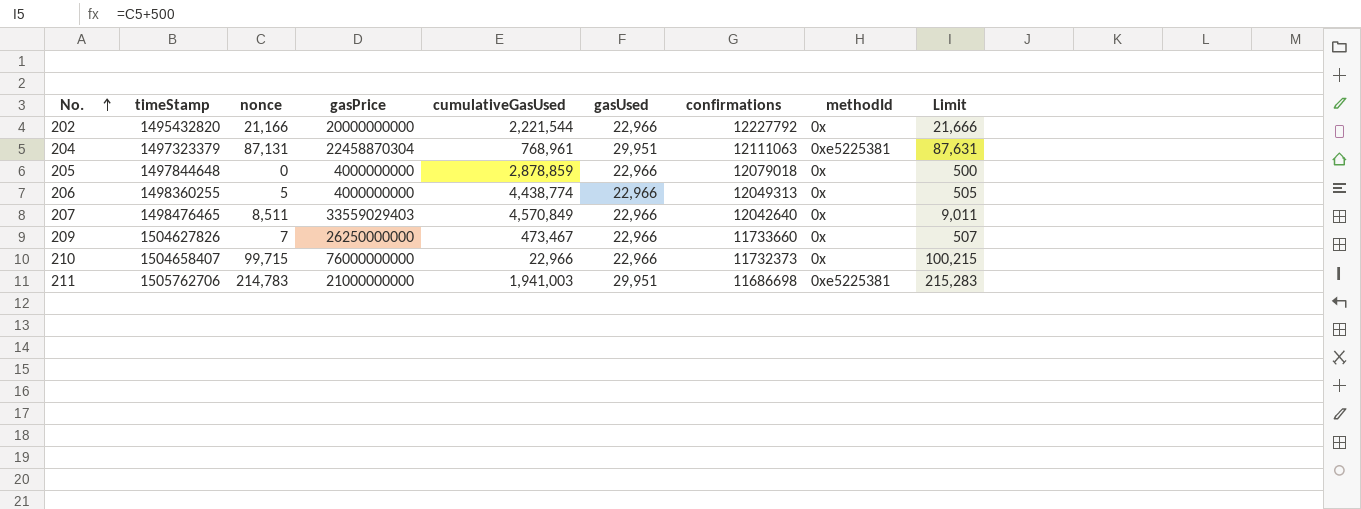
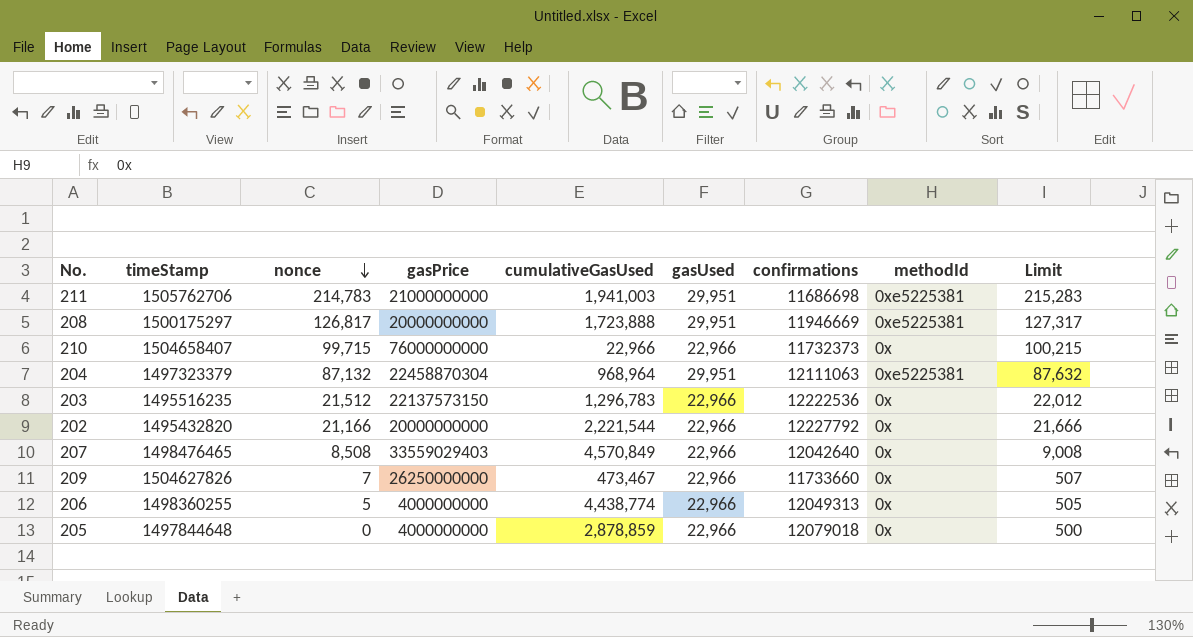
row order: No. ascending -> nonce descending
row 208: none -> 1500175297 | 126,817 | 20000000000 | 1,723,888 | 29,951 | 11946669 | 0xe5225381 | 127,317
204 | nonce: 87,131 -> 87,132
204 | cumulativeGasUsed: 768,961 -> 968,964
204 | Limit: 87,631 -> 87,632
row 203: none -> 1495516235 | 21,512 | 22137573150 | 1,296,783 | 22,966 | 12222536 | 0x | 22,012
207 | nonce: 8,511 -> 8,508
207 | Limit: 9,011 -> 9,008

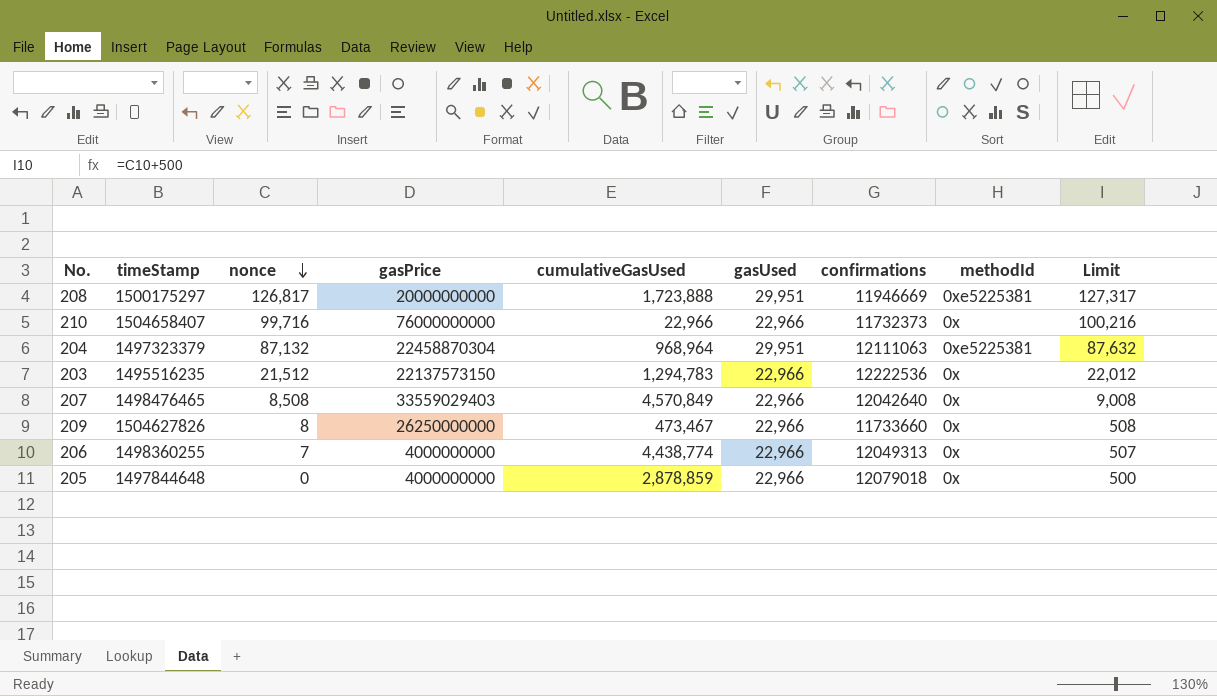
row 211: 1505762706 | 214,783 | 21000000000 | 1,941,003 | 29,951 | 11686698 | 0xe5225381 | 215,283 -> none
row 202: 1495432820 | 21,166 | 20000000000 | 2,221,544 | 22,966 | 12227792 | 0x | 21,666 -> none
210 | nonce: 99,715 -> 99,716
210 | Limit: 100,215 -> 100,216
203 | cumulativeGasUsed: 1,296,783 -> 1,294,783
209 | nonce: 7 -> 8
209 | Limit: 507 -> 508
206 | nonce: 5 -> 7
206 | Limit: 505 -> 507

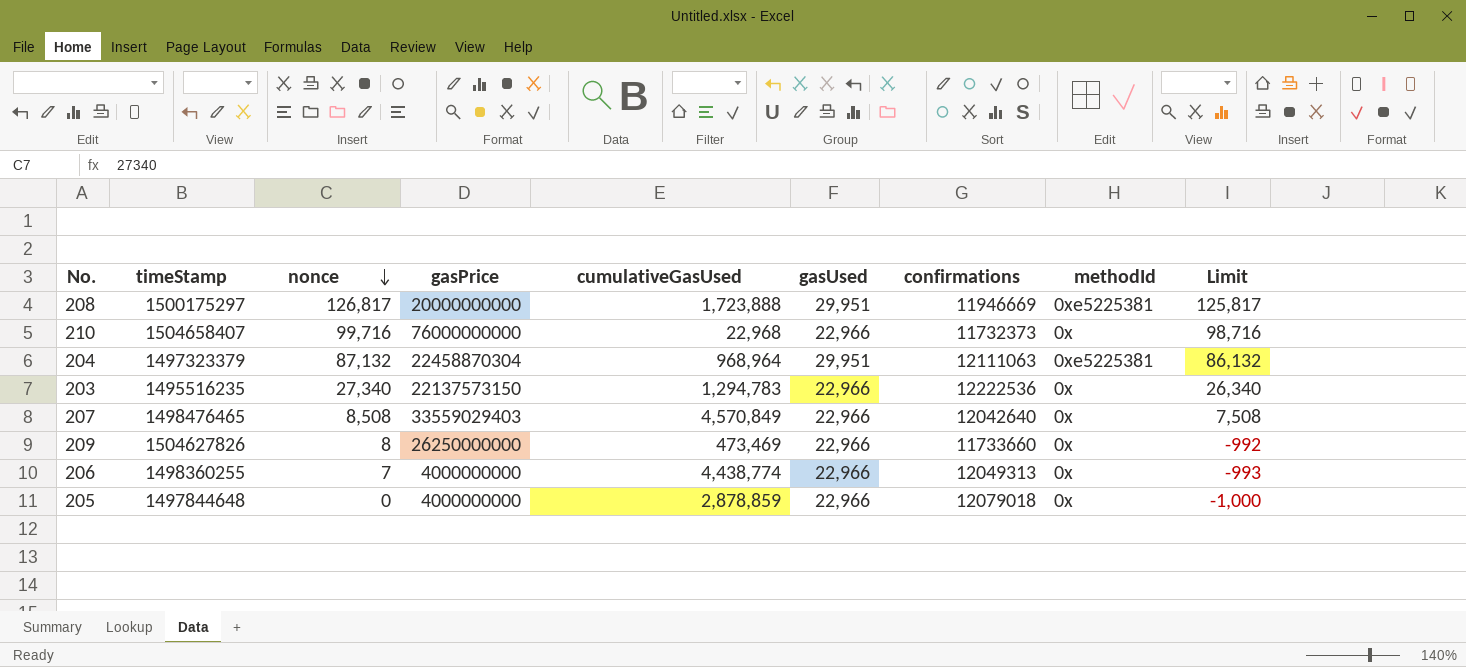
column Limit | formula: [nonce] + 500 -> [nonce] - 1000
210 | cumulativeGasUsed: 22,966 -> 22,968
203 | nonce: 21,512 -> 27,340
209 | cumulativeGasUsed: 473,467 -> 473,469

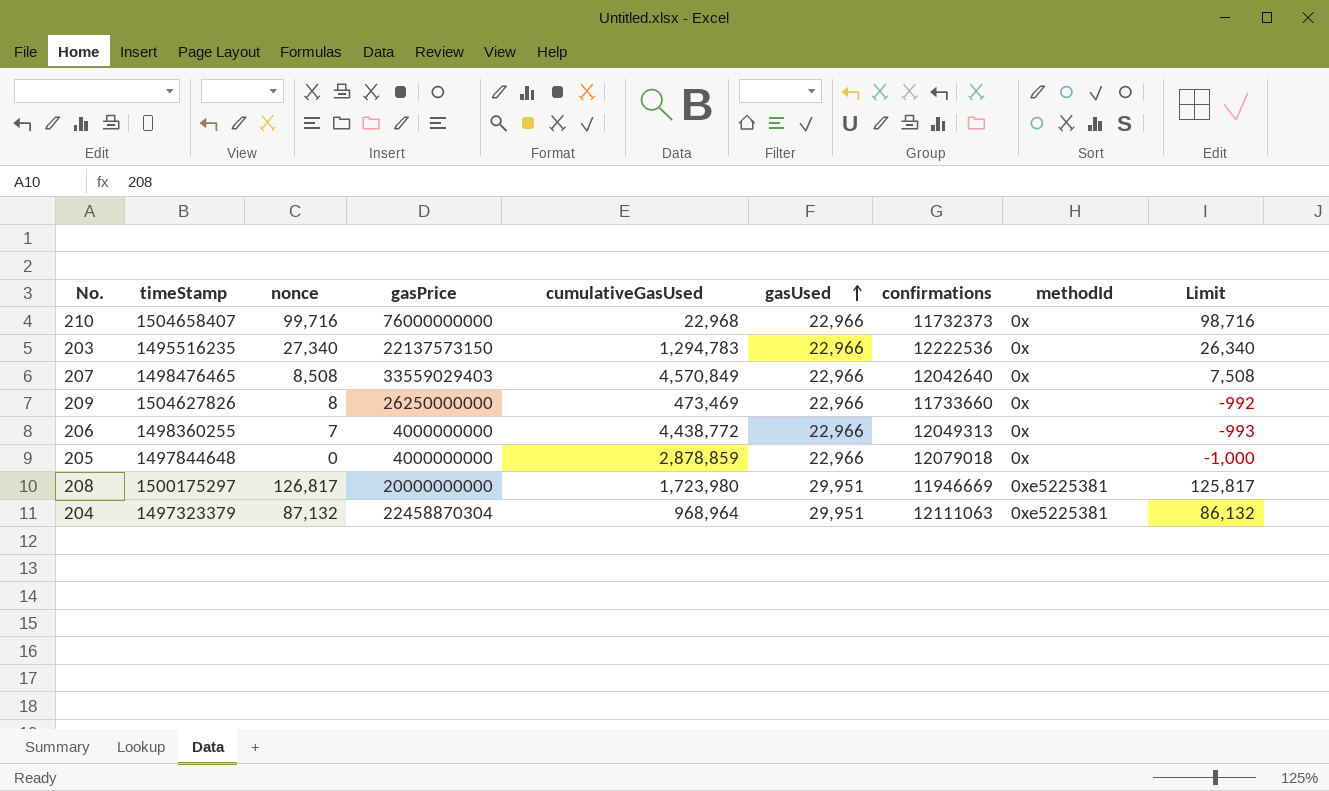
row order: nonce descending -> gasUsed ascending
206 | cumulativeGasUsed: 4,438,774 -> 4,438,772
208 | cumulativeGasUsed: 1,723,888 -> 1,723,980

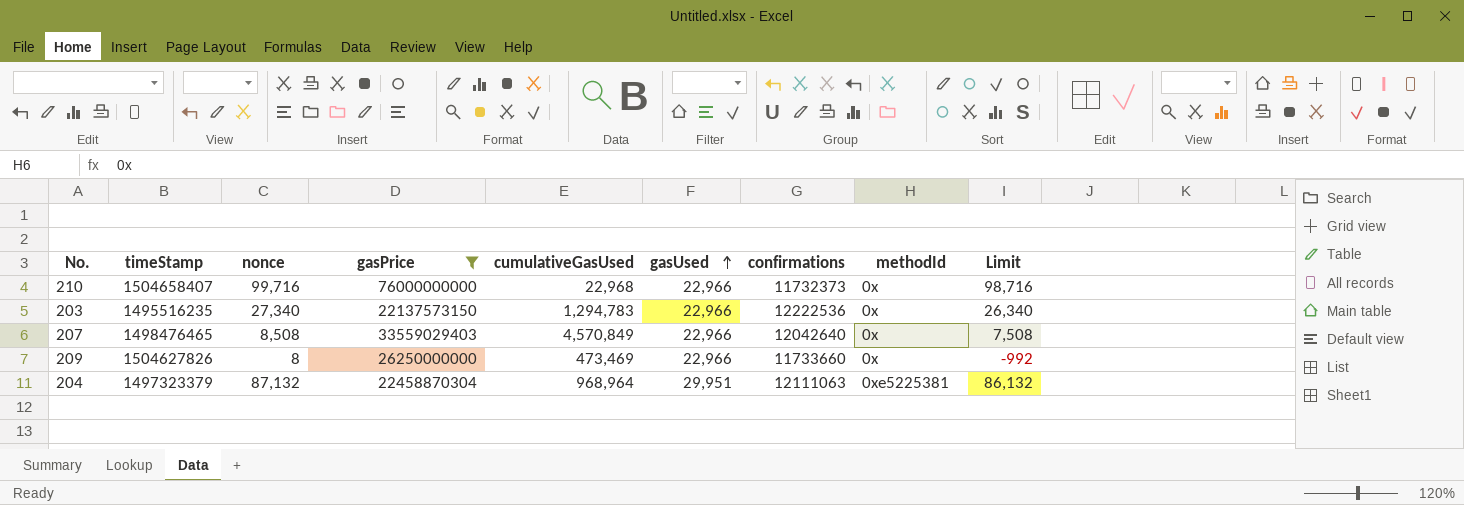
filter: none -> gasPrice >= 22137573150

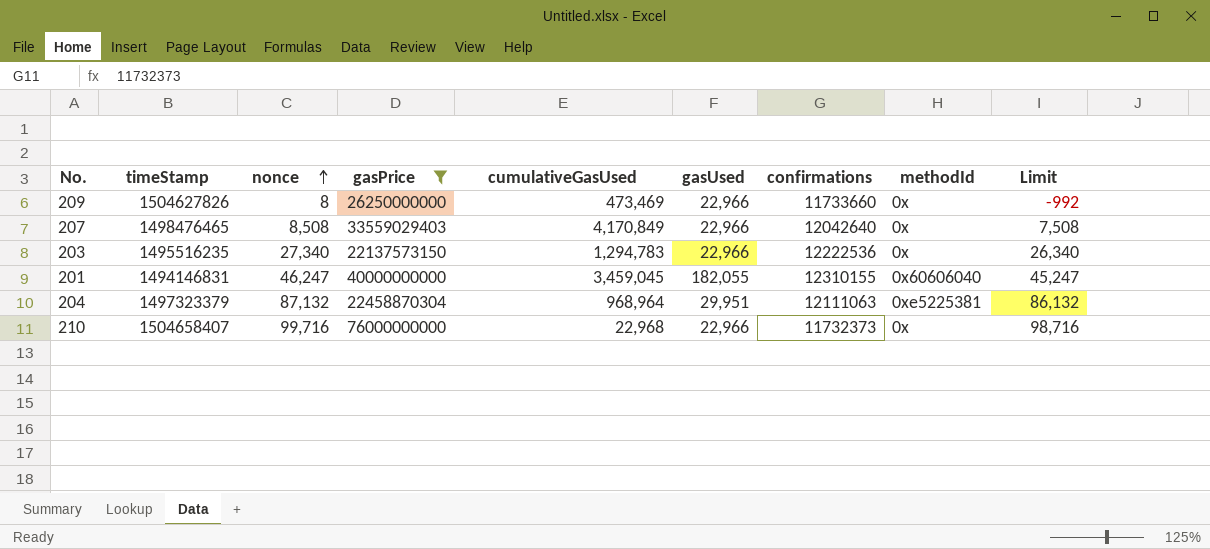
row order: gasUsed ascending -> nonce ascending
207 | cumulativeGasUsed: 4,570,849 -> 4,170,849
row 201: none -> 1494146831 | 46,247 | 40000000000 | 3,459,045 | 182,055 | 12310155 | 0x60606040 | 45,247

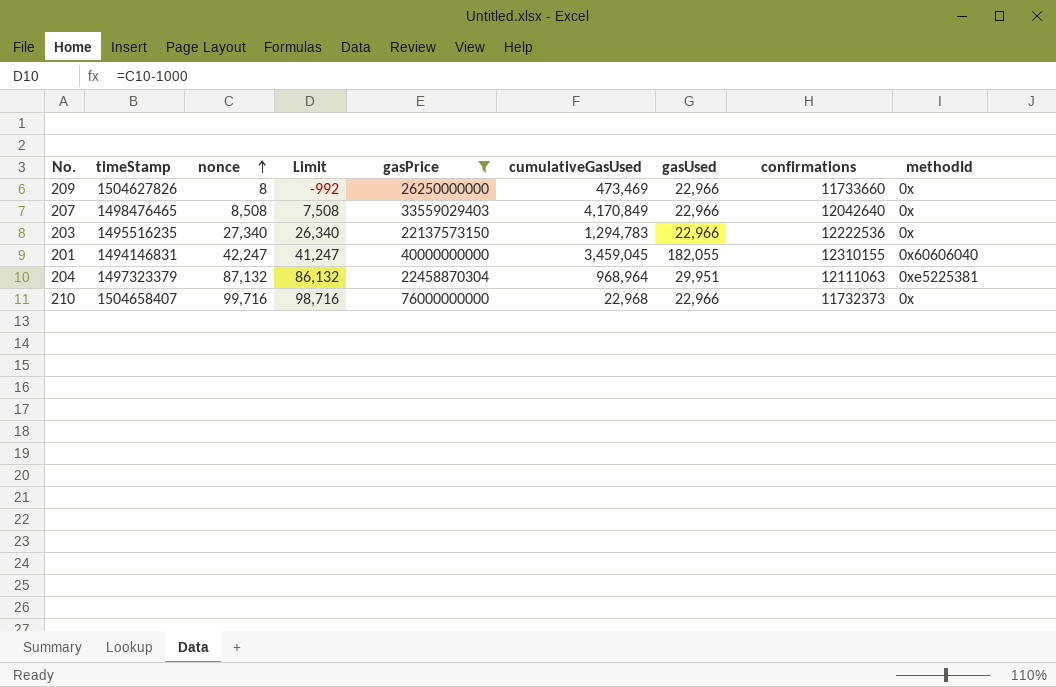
column Limit | position: 9 -> 4
201 | nonce: 46,247 -> 42,247
201 | Limit: 45,247 -> 41,247

